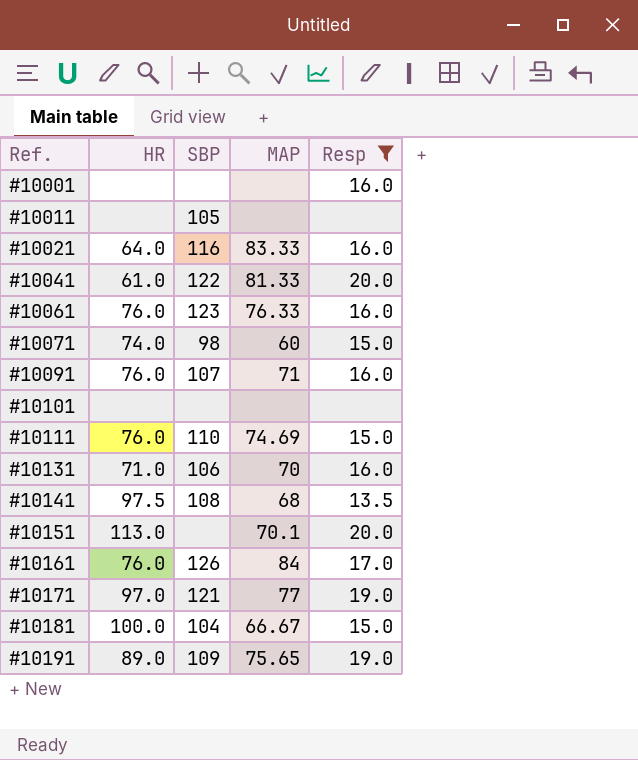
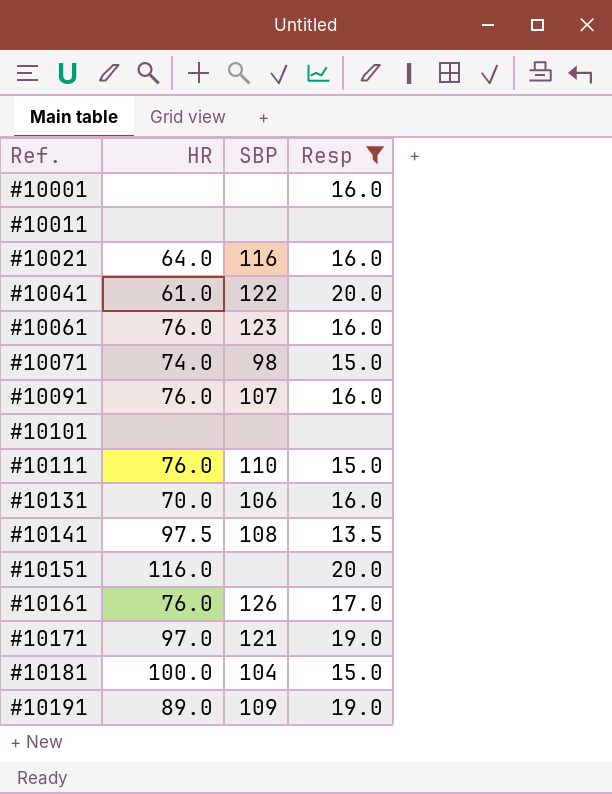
column MAP | position: 4 -> none
#10011 | SBP: 105 -> none
#10131 | HR: 71.0 -> 70.0
#10151 | HR: 113.0 -> 116.0

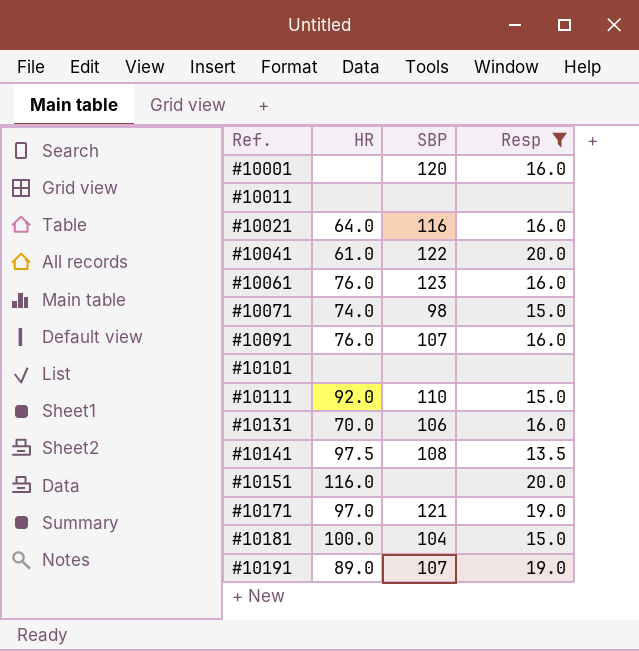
row #10161: 76.0 | 126 | 17.0 -> none
#10001 | SBP: none -> 120
#10111 | HR: 76.0 -> 92.0
#10191 | SBP: 109 -> 107

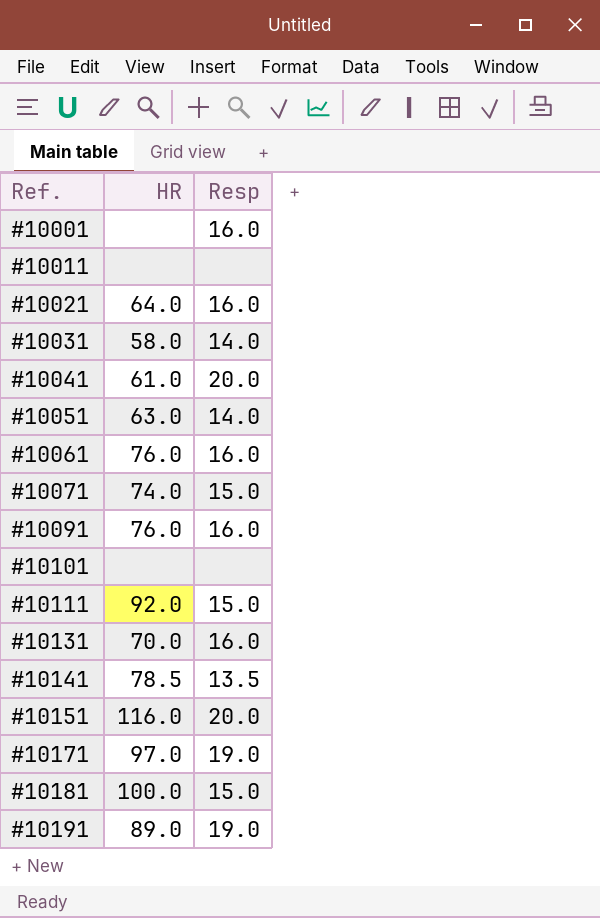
filter: Resp != 14.0 -> none
column SBP | position: 3 -> none
#10141 | HR: 97.5 -> 78.5

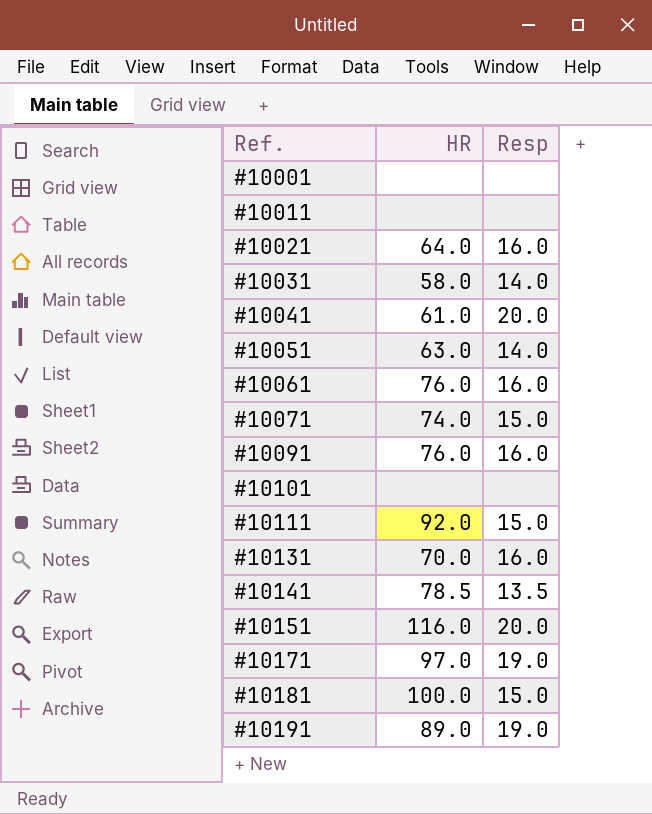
#10001 | Resp: 16.0 -> none

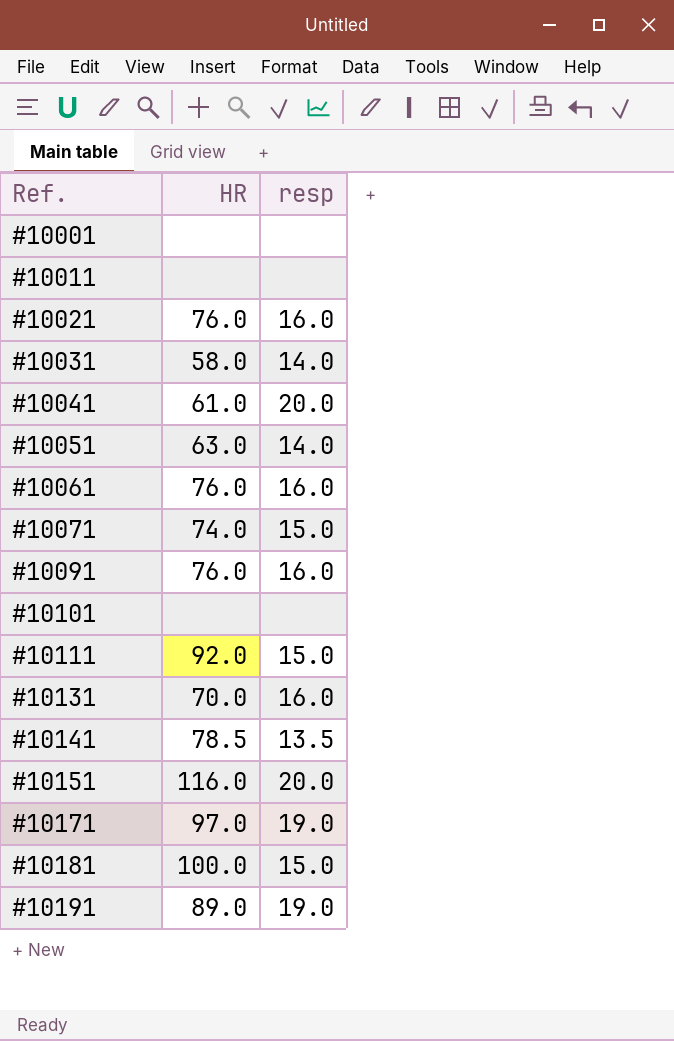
column name: Resp -> resp
#10021 | HR: 64.0 -> 76.0

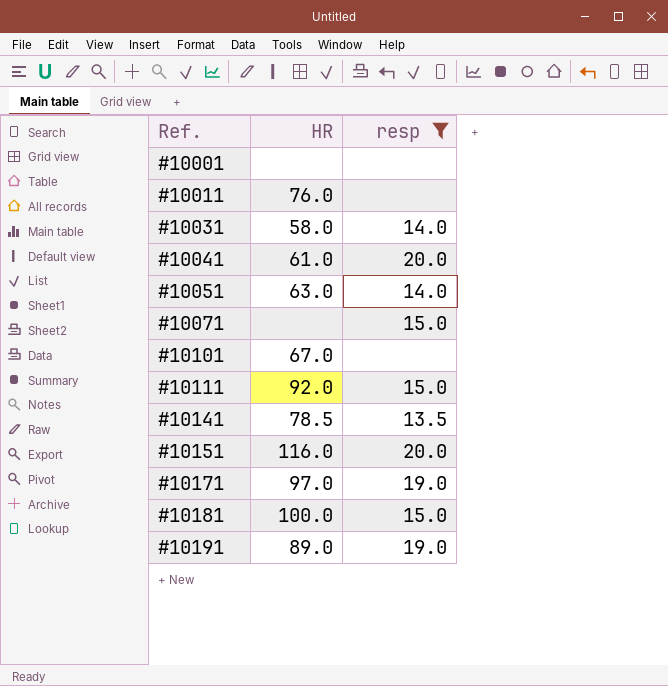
filter: none -> resp != 16.0
#10011 | HR: none -> 76.0
#10071 | HR: 74.0 -> none
#10101 | HR: none -> 67.0

